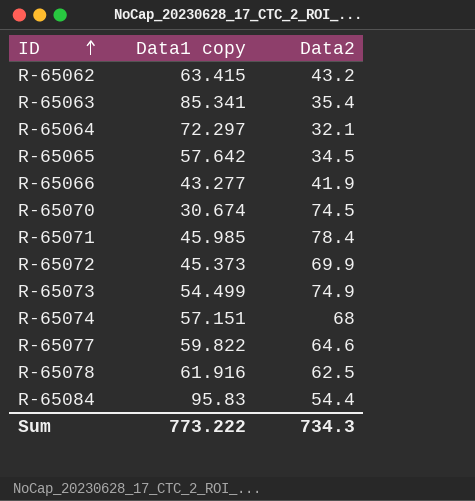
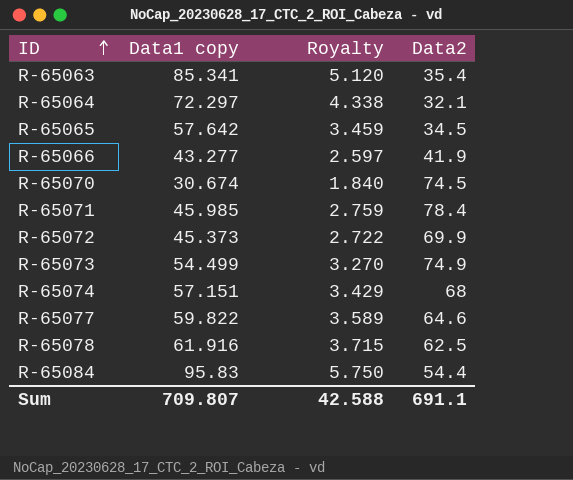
column Royalty | formula: none -> [Data1 copy] * 0.06
row R-65062: 63.415 | 43.2 -> none
Sum | Data1 copy: 773.222 -> 709.807
Sum | Data2: 734.3 -> 691.1

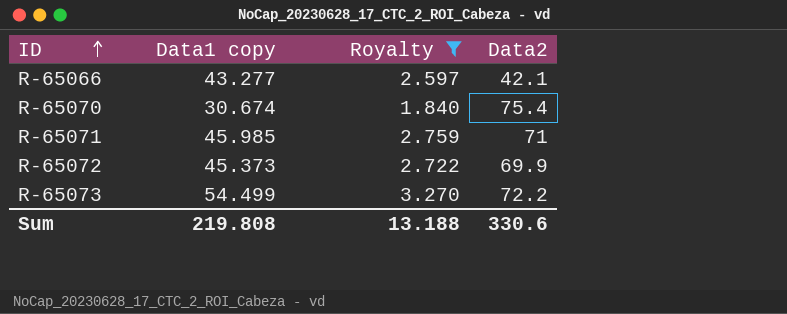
filter: none -> Royalty <= 3.270
R-65066 | Data2: 41.9 -> 42.1
R-65070 | Data2: 74.5 -> 75.4
R-65071 | Data2: 78.4 -> 71
R-65073 | Data2: 74.9 -> 72.2
Sum | Data1 copy: 709.807 -> 219.808
Sum | Royalty: 42.588 -> 13.188
Sum | Data2: 691.1 -> 330.6

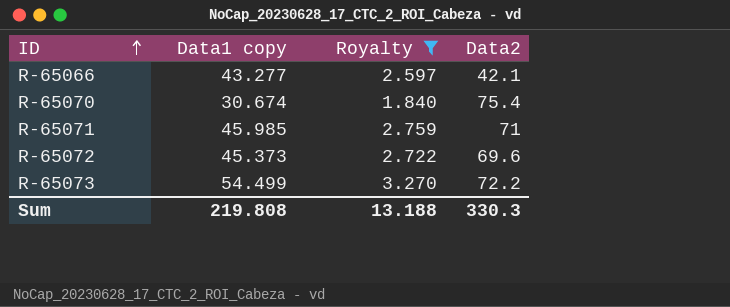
R-65072 | Data2: 69.9 -> 69.6
Sum | Data2: 330.6 -> 330.3

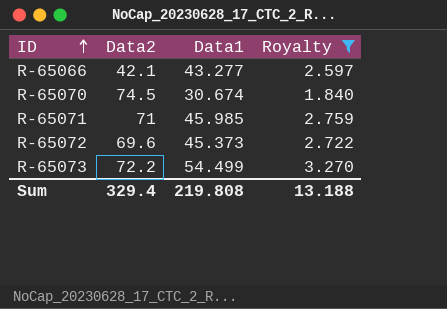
column Data2 | position: 4 -> 2
column name: Data1 copy -> Data1
R-65070 | Data2: 75.4 -> 74.5
Sum | Data2: 330.3 -> 329.4

